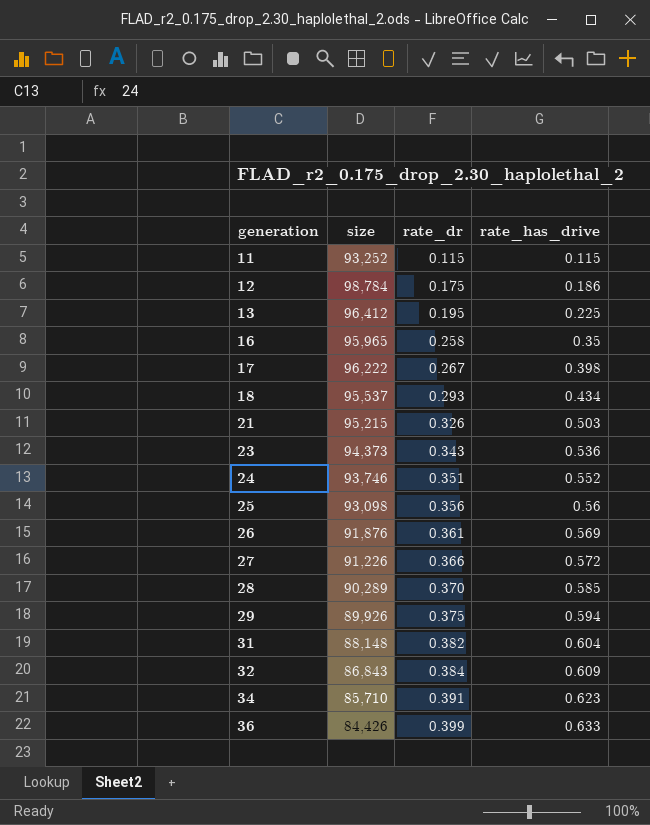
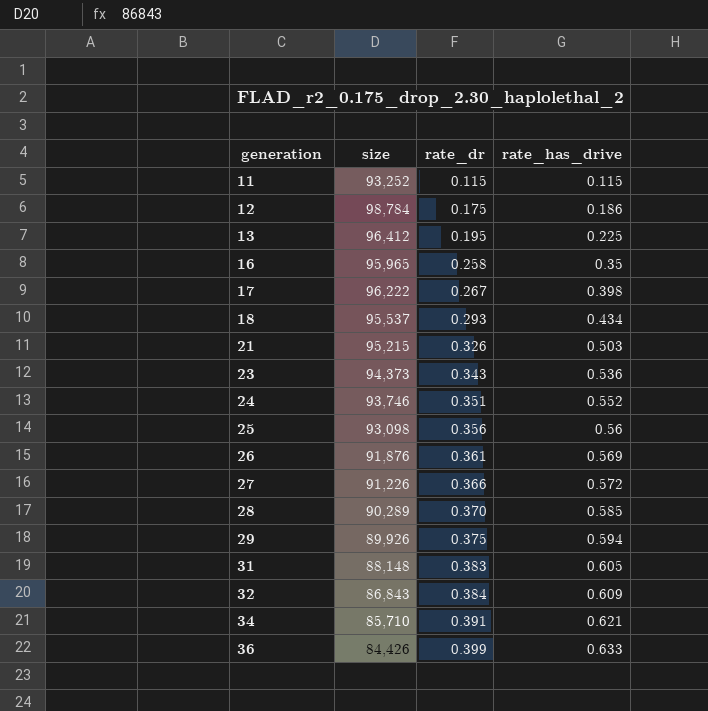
31 | rate_dr: 0.382 -> 0.383
31 | rate_has_drive: 0.604 -> 0.605
34 | rate_has_drive: 0.623 -> 0.621

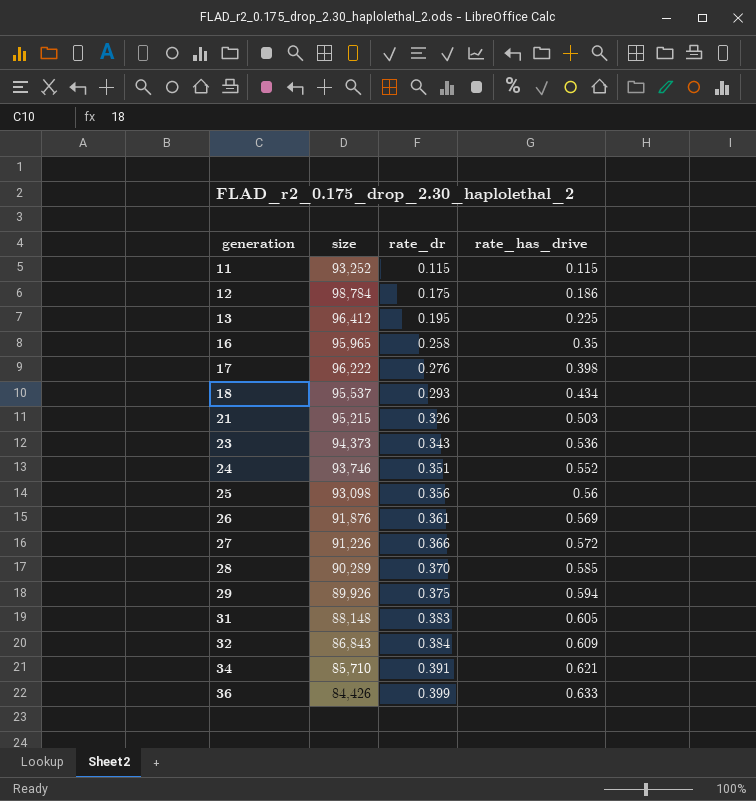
17 | rate_dr: 0.267 -> 0.276

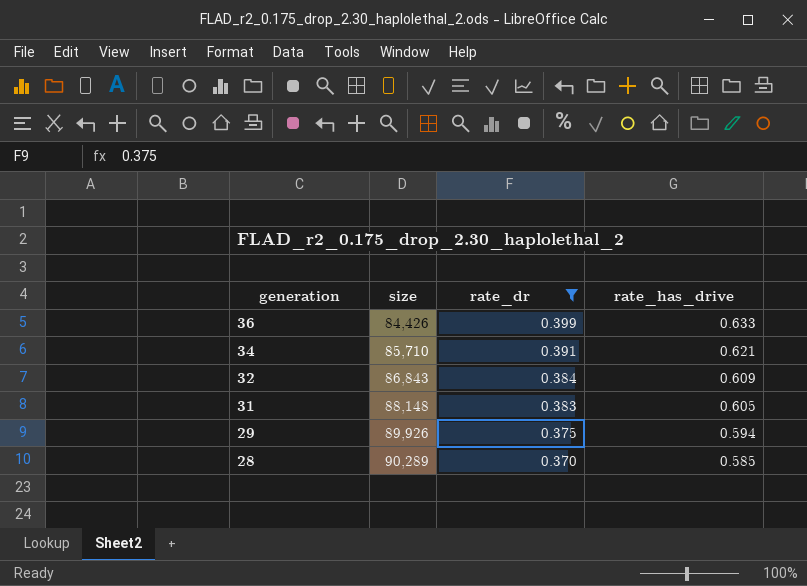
filter: none -> rate_dr >= 0.370
row order: generation ascending -> generation descending

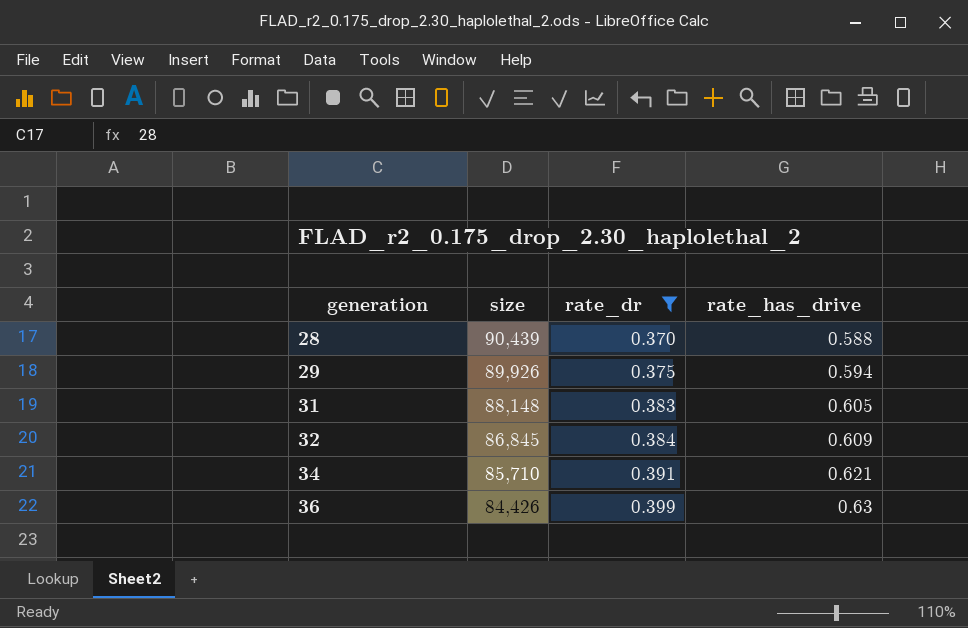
row order: generation descending -> generation ascending
28 | size: 90,289 -> 90,439
28 | rate_has_drive: 0.585 -> 0.588
32 | size: 86,843 -> 86,845
36 | rate_has_drive: 0.633 -> 0.63

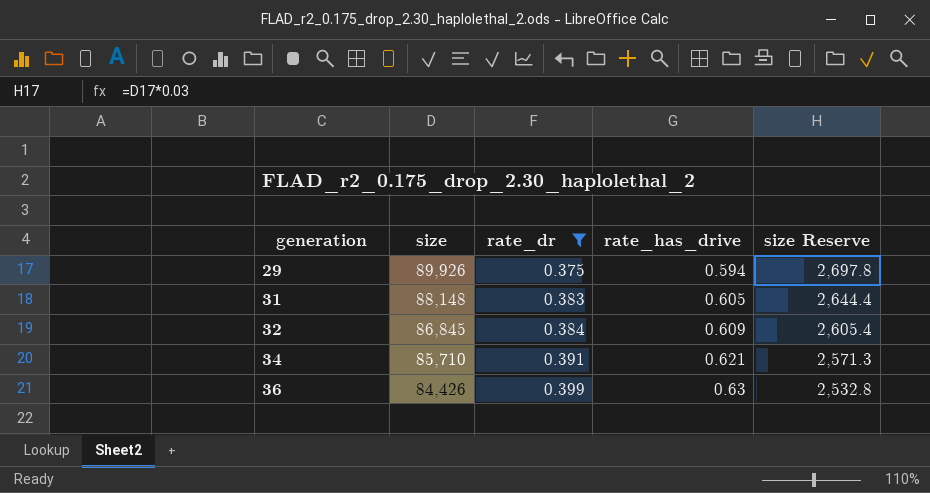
column size Reserve | formula: none -> [size] * 0.03
row 28: 90,439 | 0.370 | 0.588 -> none

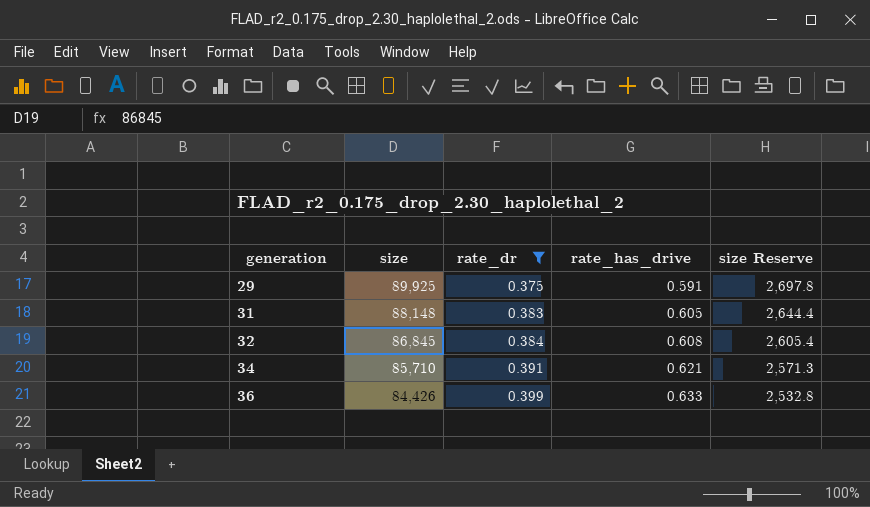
29 | size: 89,926 -> 89,925
29 | rate_has_drive: 0.594 -> 0.591
32 | rate_has_drive: 0.609 -> 0.608
36 | rate_has_drive: 0.63 -> 0.633

